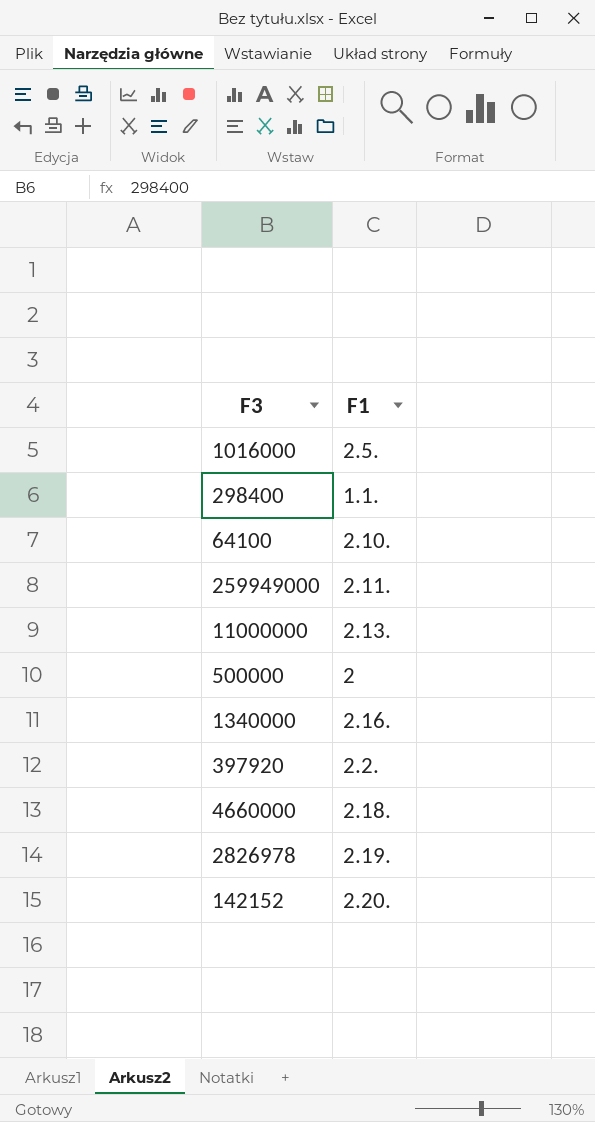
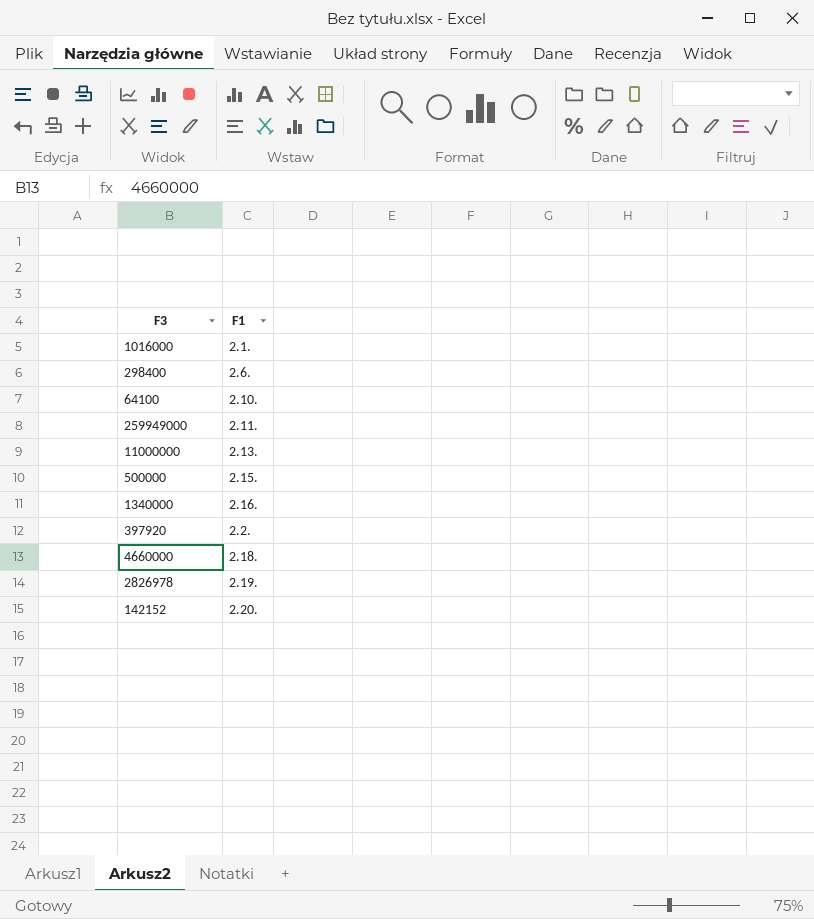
1016000 | F1: 2.5. -> 2.1.
298400 | F1: 1.1. -> 2.6.
500000 | F1: 2 -> 2.15.

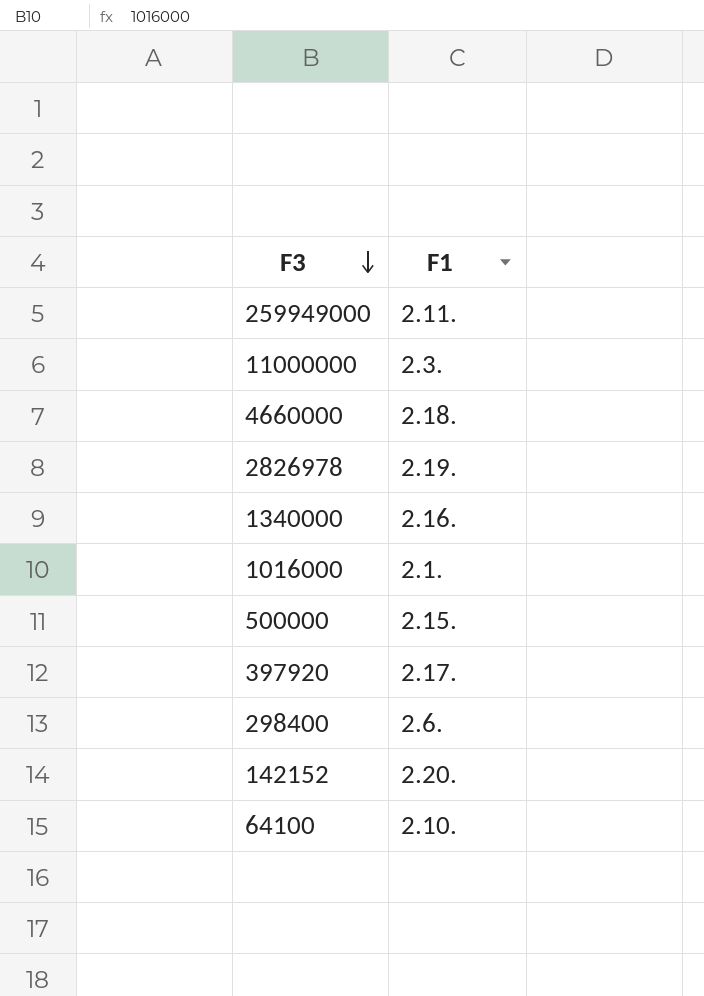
row order: none -> F3 descending
11000000 | F1: 2.13. -> 2.3.
397920 | F1: 2.2. -> 2.17.

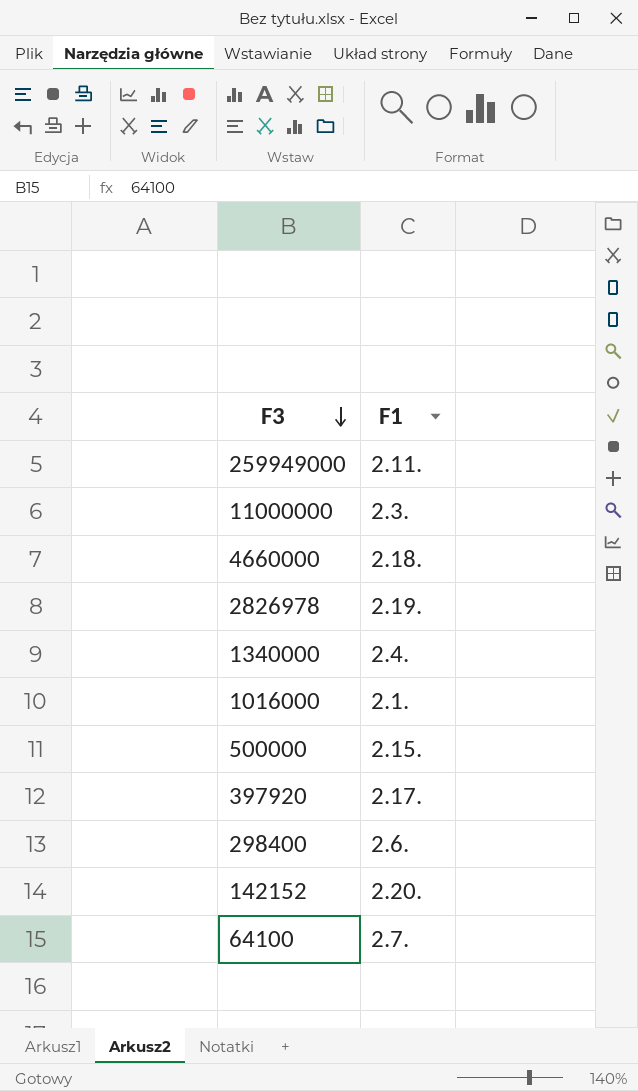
1340000 | F1: 2.16. -> 2.4.
64100 | F1: 2.10. -> 2.7.

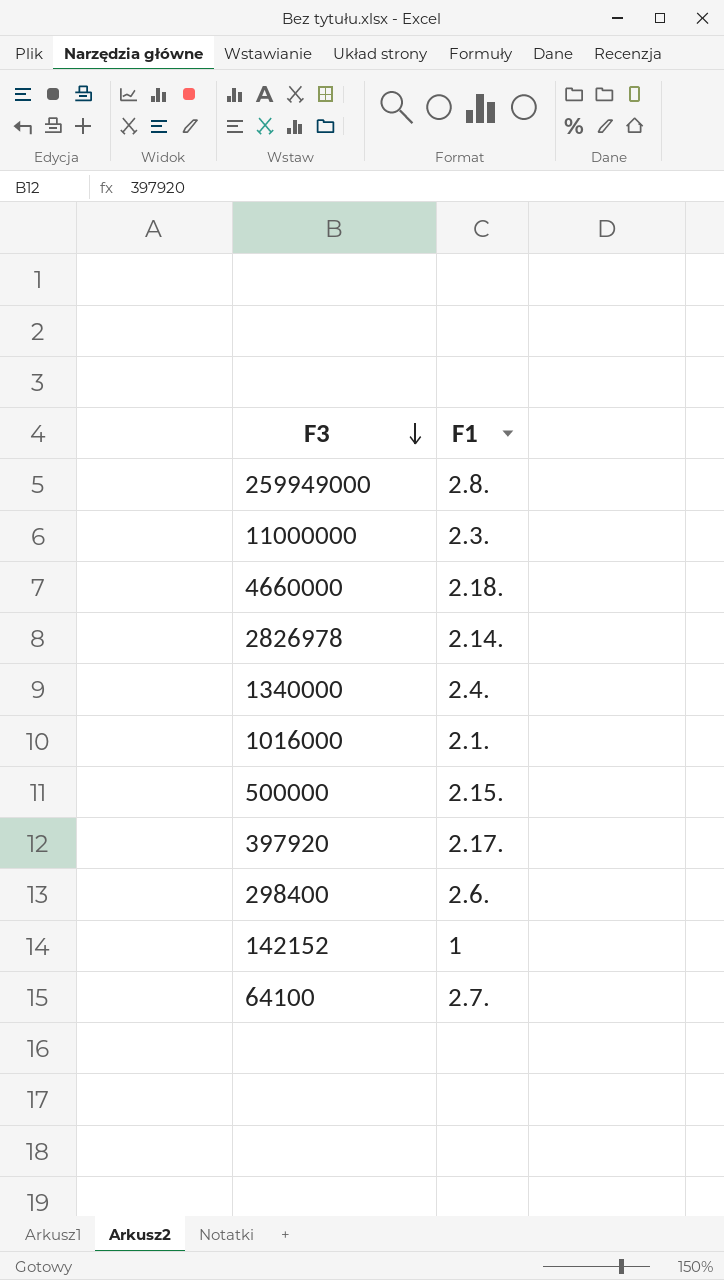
259949000 | F1: 2.11. -> 2.8.
2826978 | F1: 2.19. -> 2.14.
142152 | F1: 2.20. -> 1

